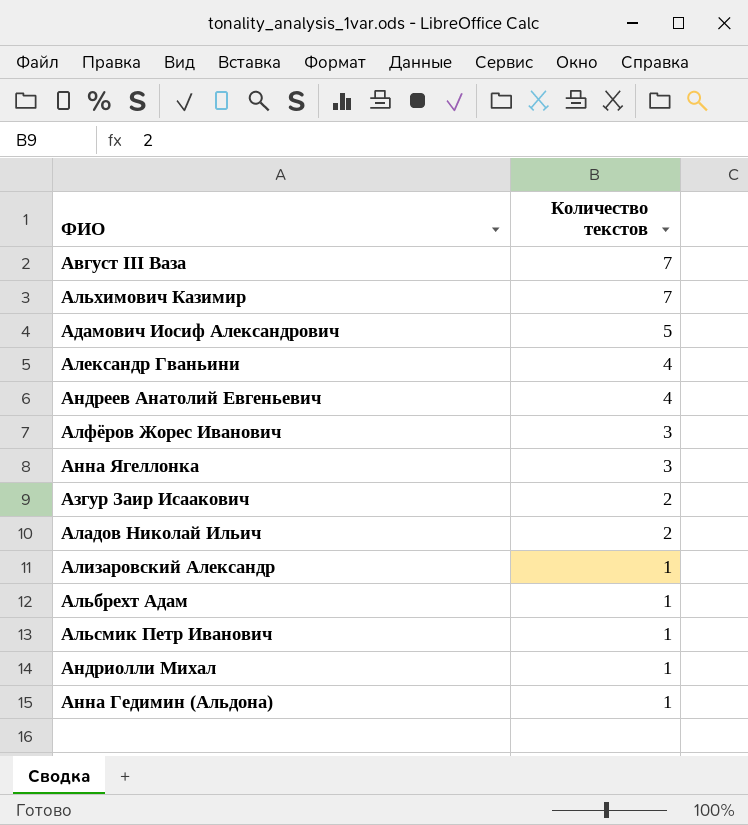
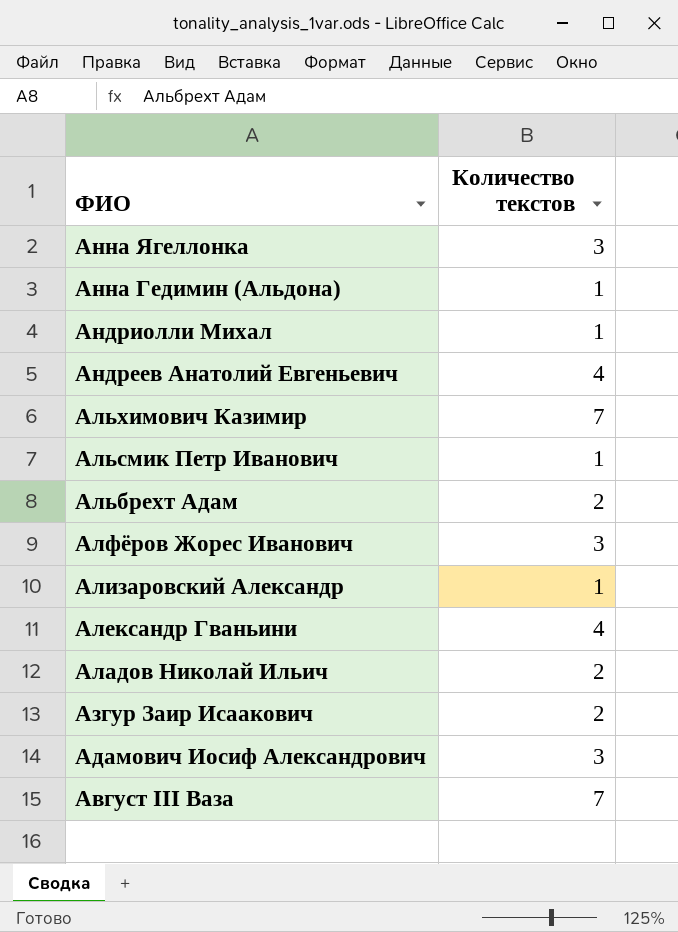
row order: Количество текстов descending -> ФИО descending
Альбрехт Адам | Количество текстов: 1 -> 2
Адамович Иосиф Александрович | Количество текстов: 5 -> 3

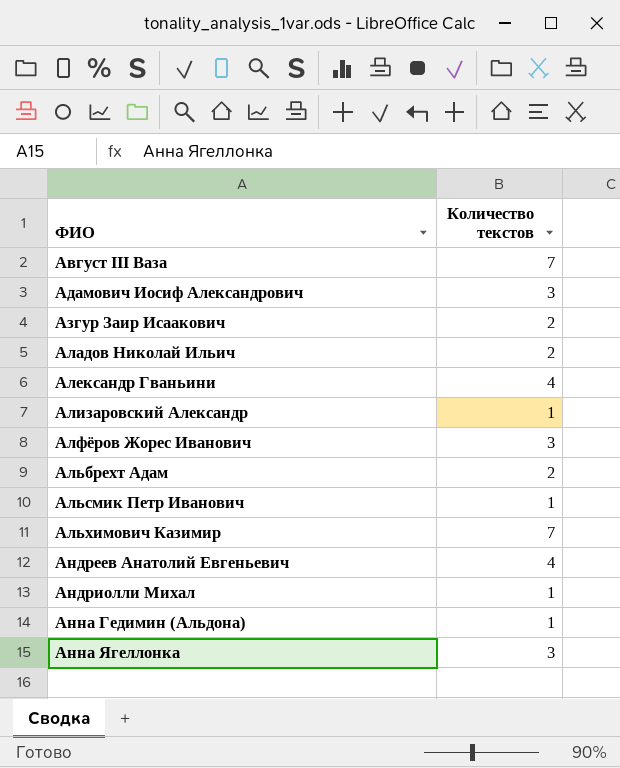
row order: ФИО descending -> ФИО ascending

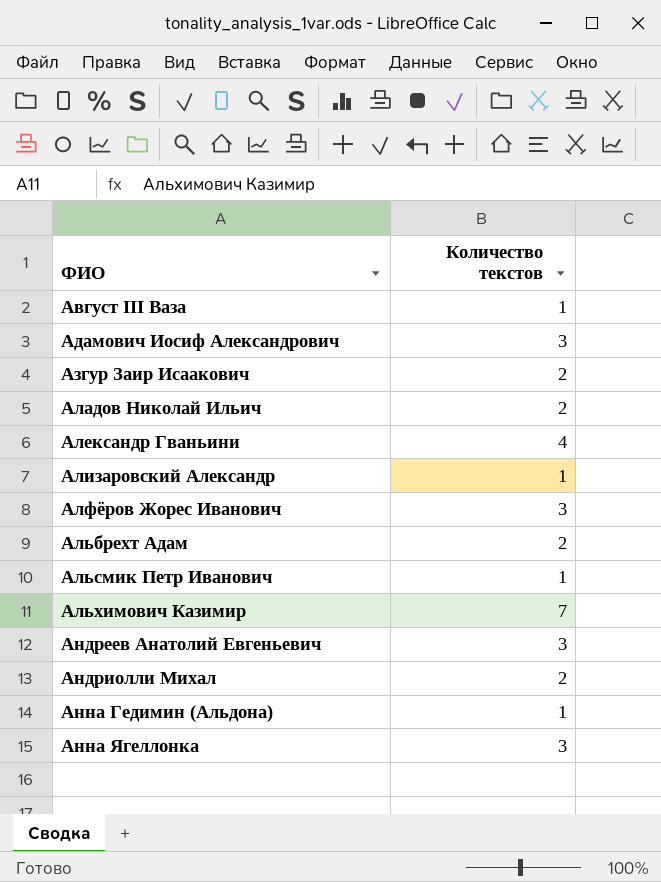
Август III Ваза | Количество текстов: 7 -> 1
Андреев Анатолий Евгеньевич | Количество текстов: 4 -> 3
Андриолли Михал | Количество текстов: 1 -> 2

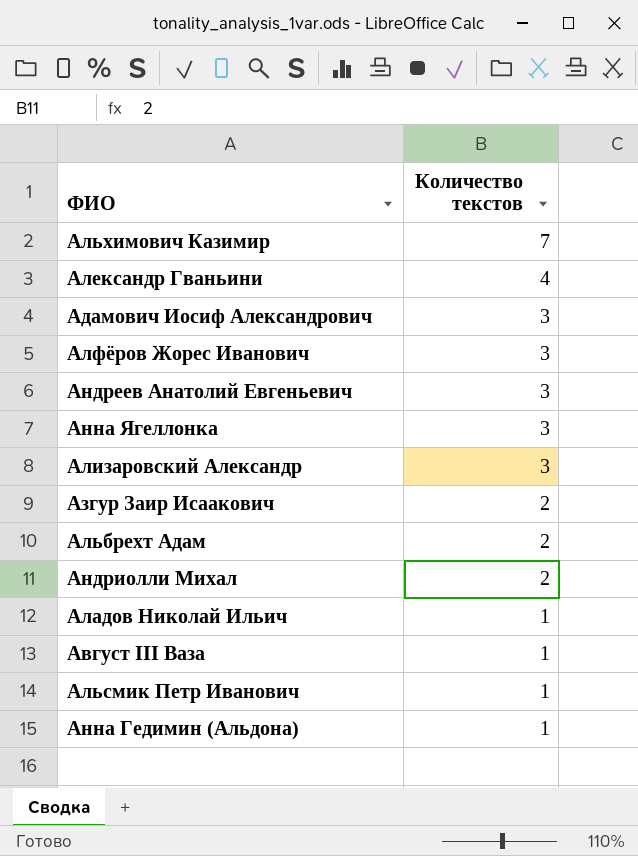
row order: ФИО ascending -> Количество текстов descending
Ализаровский Александр | Количество текстов: 1 -> 3
Аладов Николай Ильич | Количество текстов: 2 -> 1

